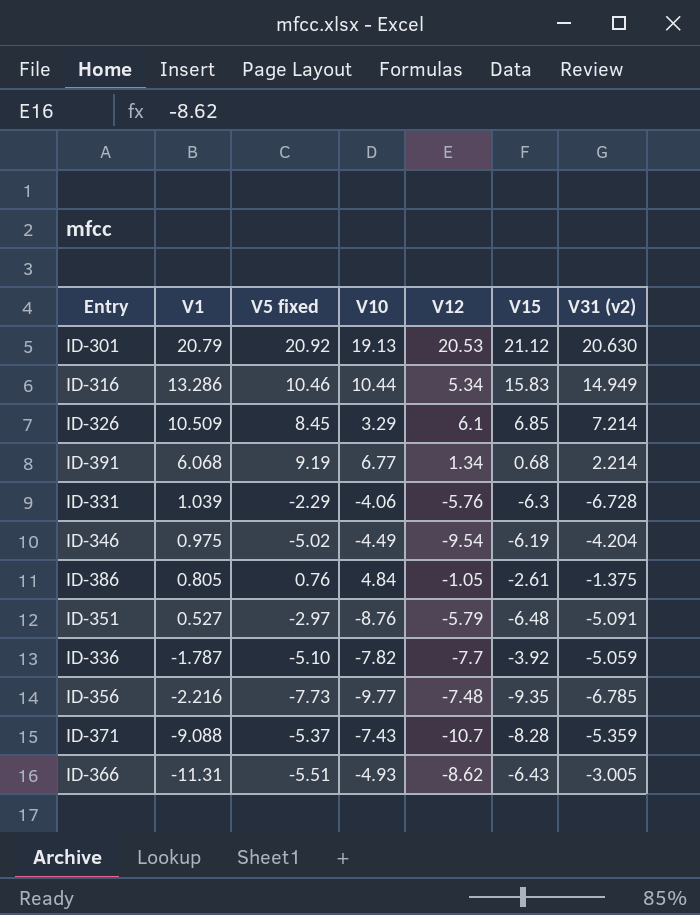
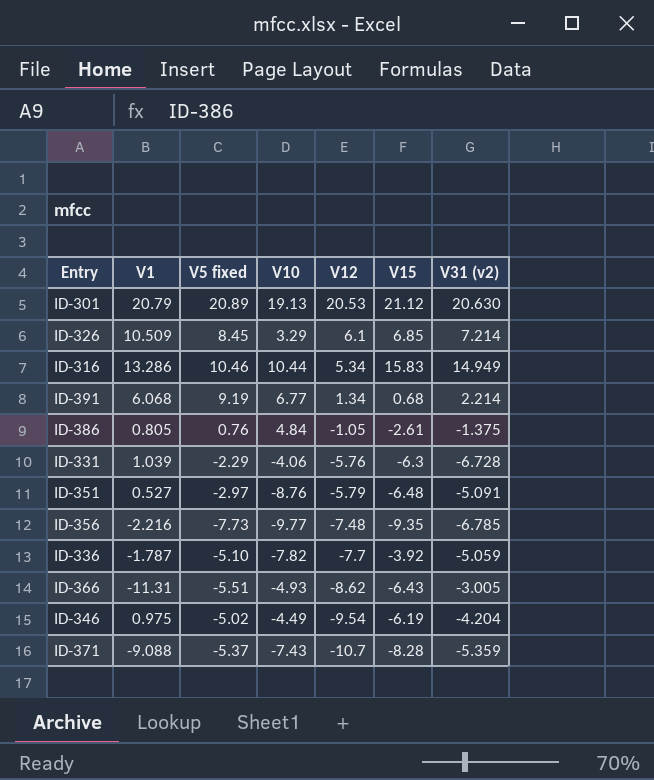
row order: V1 descending -> V12 descending
ID-301 | V5 fixed: 20.92 -> 20.89

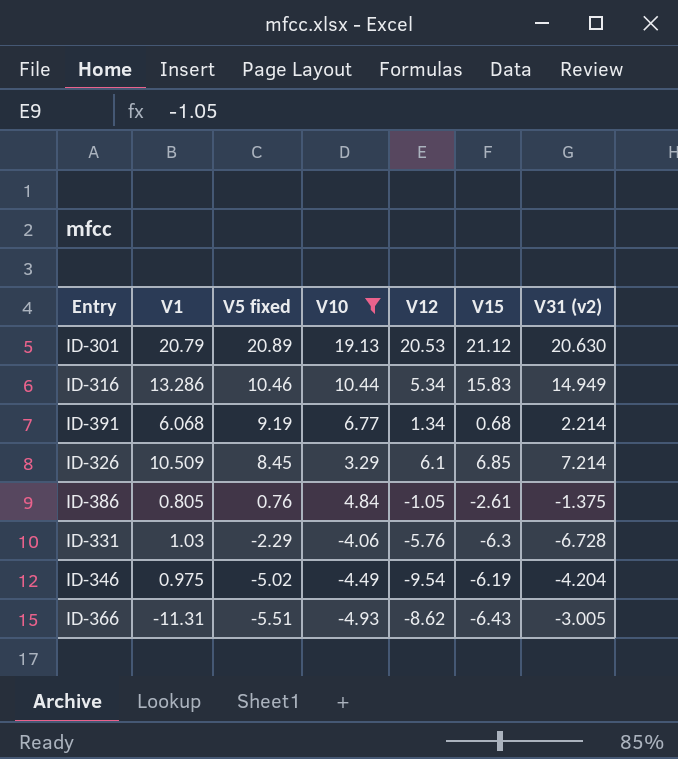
filter: none -> V10 >= -4.93
row order: V12 descending -> V5 fixed descending
ID-331 | V1: 1.039 -> 1.03

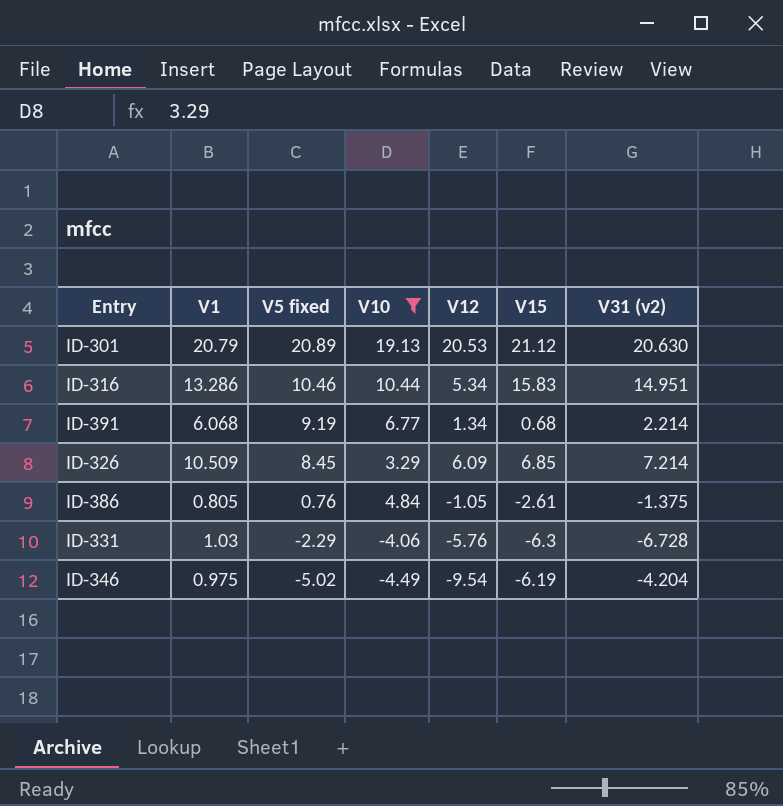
row ID-366: -11.31 | -5.51 | -4.93 | -8.62 | -6.43 | -3.005 -> none
ID-316 | V31 (v2): 14.949 -> 14.951
ID-326 | V12: 6.1 -> 6.09

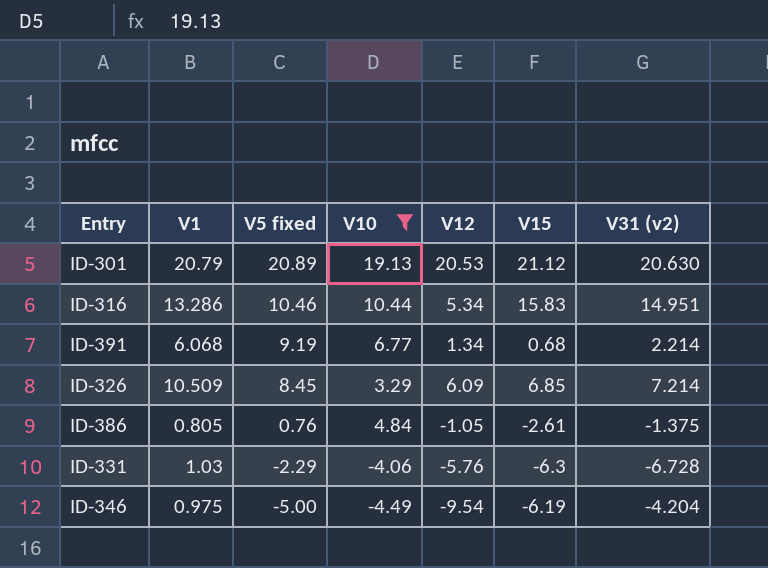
ID-346 | V5 fixed: -5.02 -> -5.00

